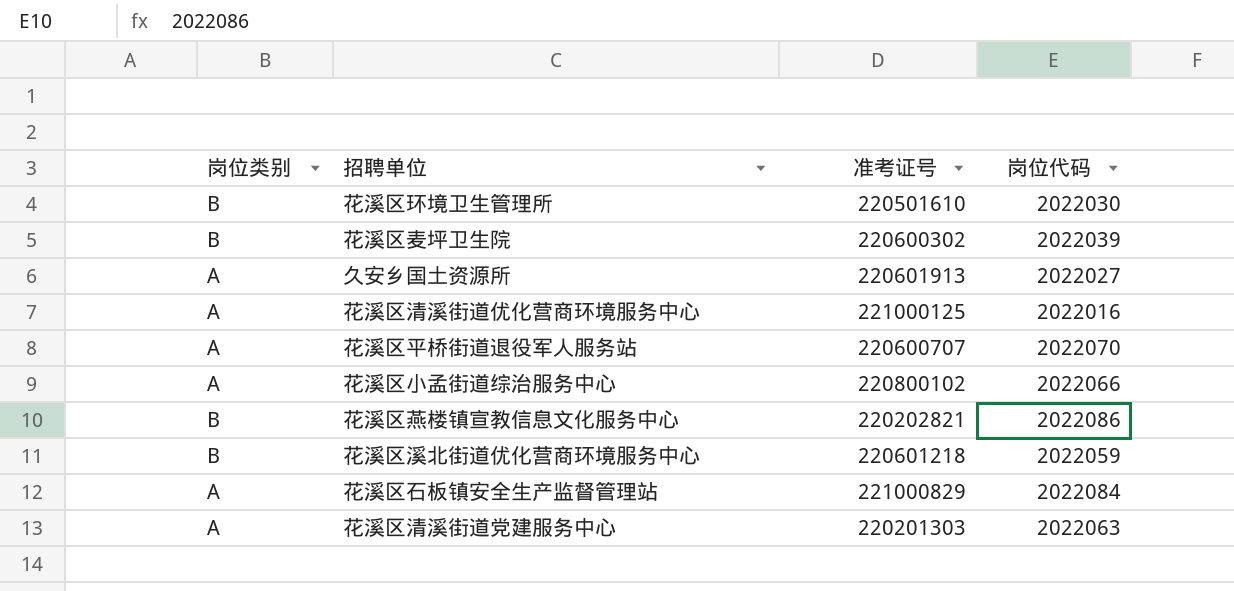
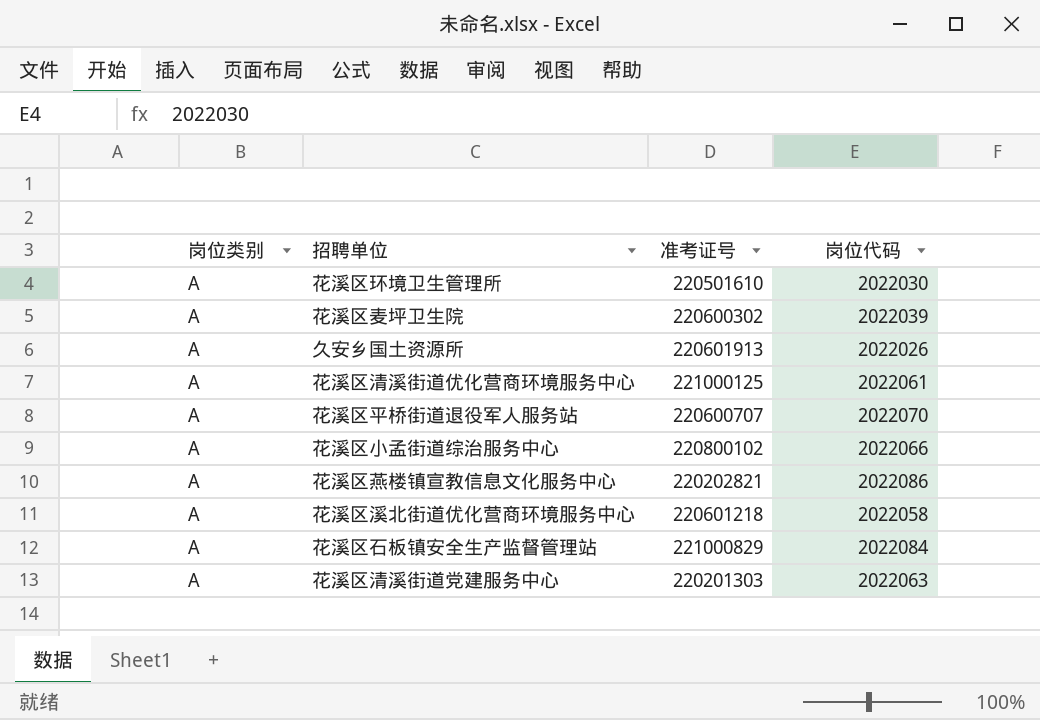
花溪区环境卫生管理所 | 岗位类别: B -> A
花溪区麦坪卫生院 | 岗位类别: B -> A
久安乡国土资源所 | 岗位代码: 2022027 -> 2022026
花溪区清溪街道优化营商环境服务中心 | 岗位代码: 2022016 -> 2022061
花溪区燕楼镇宣教信息文化服务中心 | 岗位类别: B -> A
花溪区溪北街道优化营商环境服务中心 | 岗位类别: B -> A
花溪区溪北街道优化营商环境服务中心 | 岗位代码: 2022059 -> 2022058

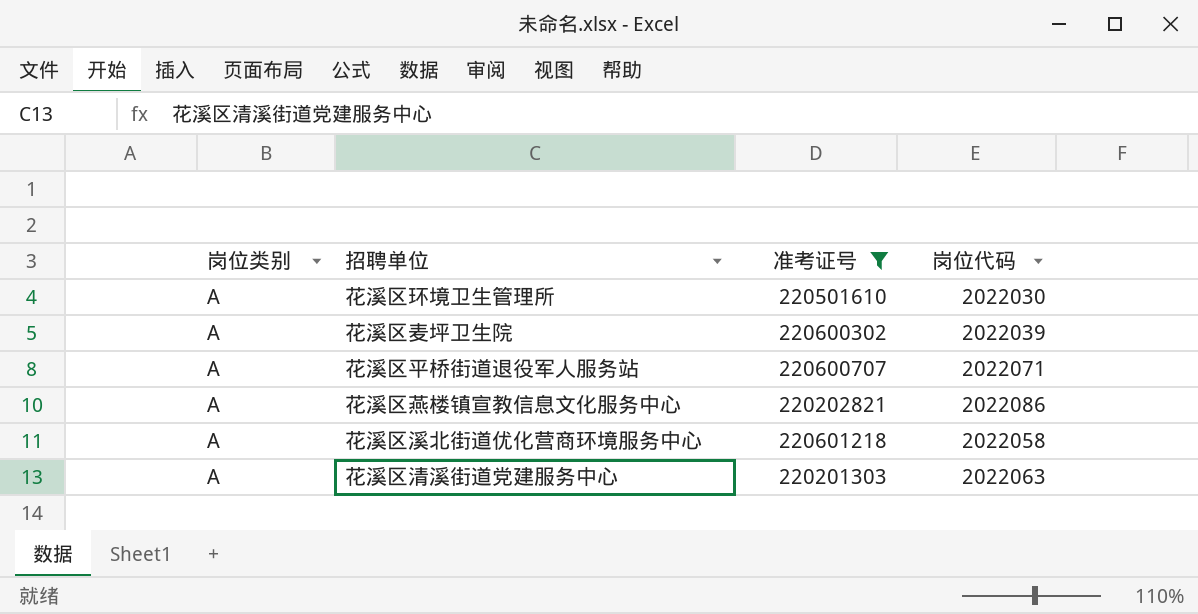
filter: none -> 准考证号 <= 220601218
花溪区平桥街道退役军人服务站 | 岗位代码: 2022070 -> 2022071

